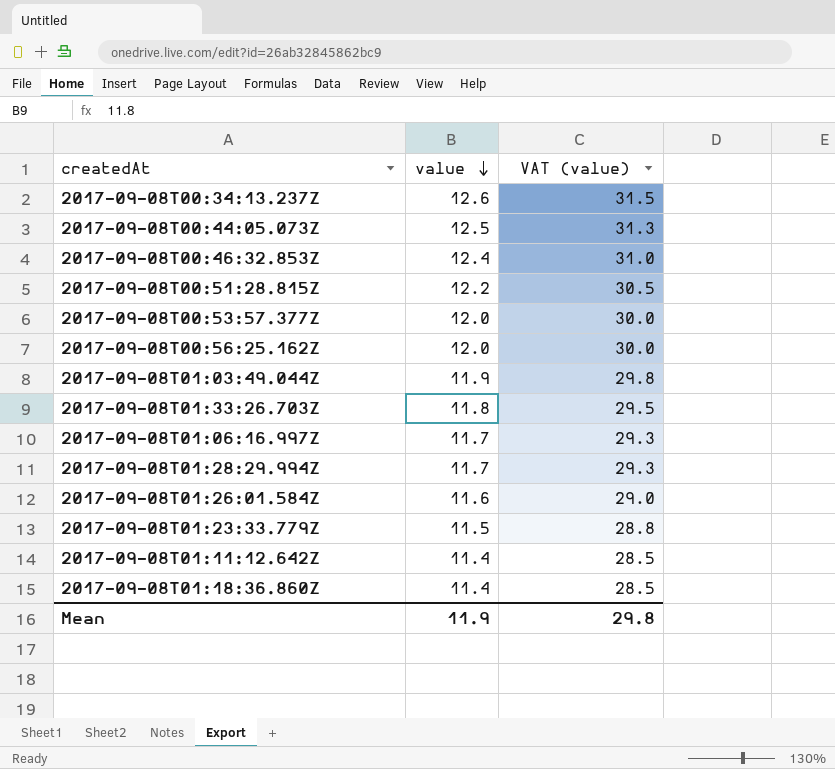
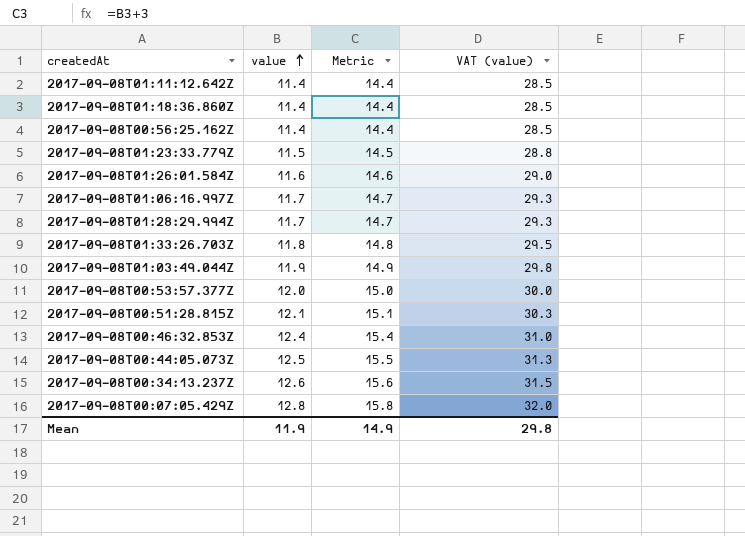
row order: value descending -> value ascending
column Metric | formula: none -> [value] + 3
2017-09-08T00:56:25.162Z | value: 12.0 -> 11.4
2017-09-08T00:56:25.162Z | VAT (value): 30.0 -> 28.5
2017-09-08T00:51:28.815Z | value: 12.2 -> 12.1
2017-09-08T00:51:28.815Z | VAT (value): 30.5 -> 30.3
row 2017-09-08T00:07:05.429Z: none -> 12.8 | 15.8 | 32.0

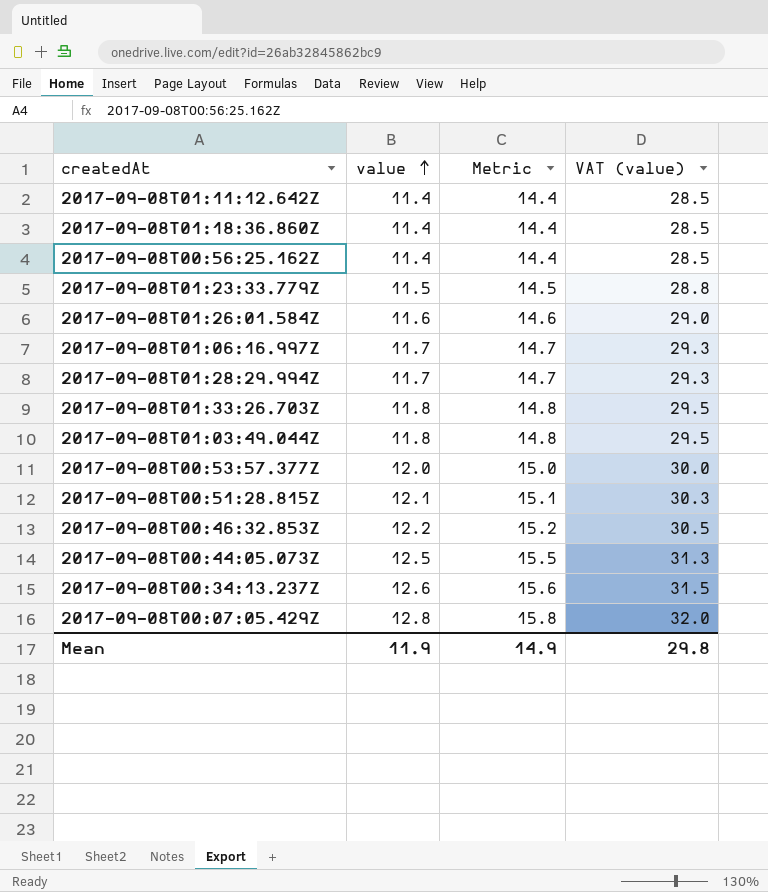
2017-09-08T01:03:49.044Z | value: 11.9 -> 11.8
2017-09-08T01:03:49.044Z | Metric: 14.9 -> 14.8
2017-09-08T01:03:49.044Z | VAT (value): 29.8 -> 29.5
2017-09-08T00:46:32.853Z | value: 12.4 -> 12.2
2017-09-08T00:46:32.853Z | Metric: 15.4 -> 15.2
2017-09-08T00:46:32.853Z | VAT (value): 31.0 -> 30.5

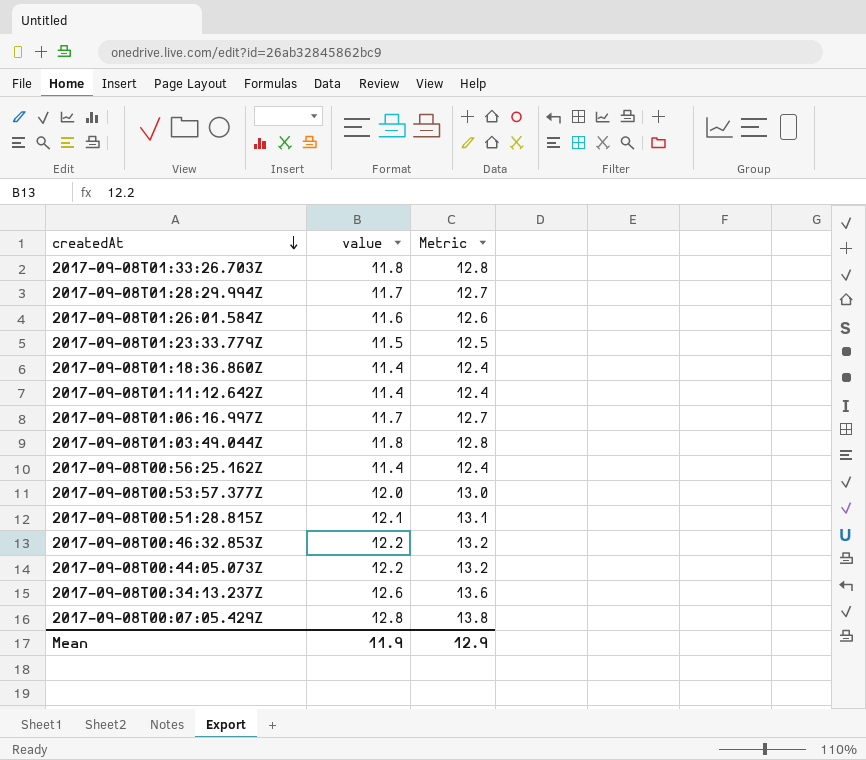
row order: value ascending -> createdAt descending
column VAT (value) | formula: [value] * 2.5 -> none
column Metric | formula: [value] + 3 -> [value] + 1
2017-09-08T00:44:05.073Z | value: 12.5 -> 12.2
Mean | Metric: 14.9 -> 12.9

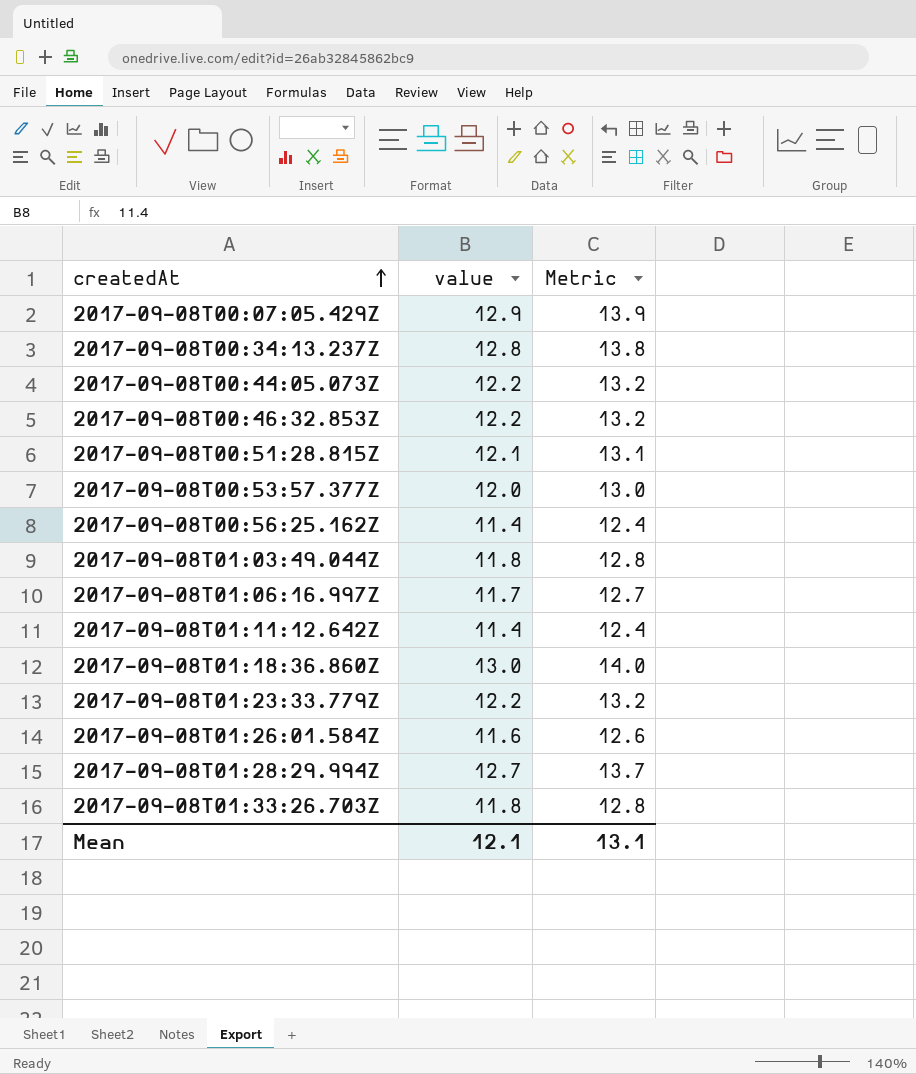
row order: createdAt descending -> createdAt ascending
2017-09-08T00:07:05.429Z | value: 12.8 -> 12.9
2017-09-08T00:07:05.429Z | Metric: 13.8 -> 13.9
2017-09-08T00:34:13.237Z | value: 12.6 -> 12.8
2017-09-08T00:34:13.237Z | Metric: 13.6 -> 13.8
2017-09-08T01:18:36.860Z | value: 11.4 -> 13.0
2017-09-08T01:18:36.860Z | Metric: 12.4 -> 14.0
2017-09-08T01:23:33.779Z | value: 11.5 -> 12.2
2017-09-08T01:23:33.779Z | Metric: 12.5 -> 13.2
2017-09-08T01:28:29.994Z | value: 11.7 -> 12.7
2017-09-08T01:28:29.994Z | Metric: 12.7 -> 13.7
Mean | value: 11.9 -> 12.1
Mean | Metric: 12.9 -> 13.1

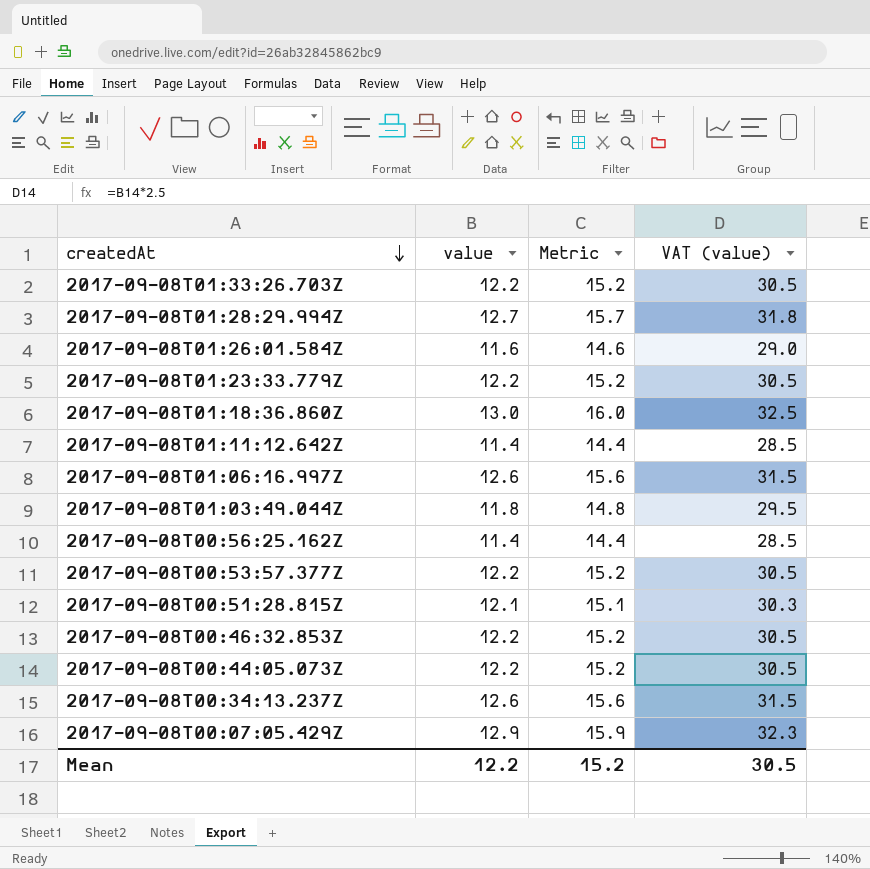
row order: createdAt ascending -> createdAt descending
column Metric | formula: [value] + 1 -> [value] + 3
column VAT (value) | formula: none -> [value] * 2.5
2017-09-08T01:33:26.703Z | value: 11.8 -> 12.2
2017-09-08T01:06:16.997Z | value: 11.7 -> 12.6
2017-09-08T00:53:57.377Z | value: 12.0 -> 12.2
2017-09-08T00:34:13.237Z | value: 12.8 -> 12.6
Mean | value: 12.1 -> 12.2
Mean | Metric: 13.1 -> 15.2

